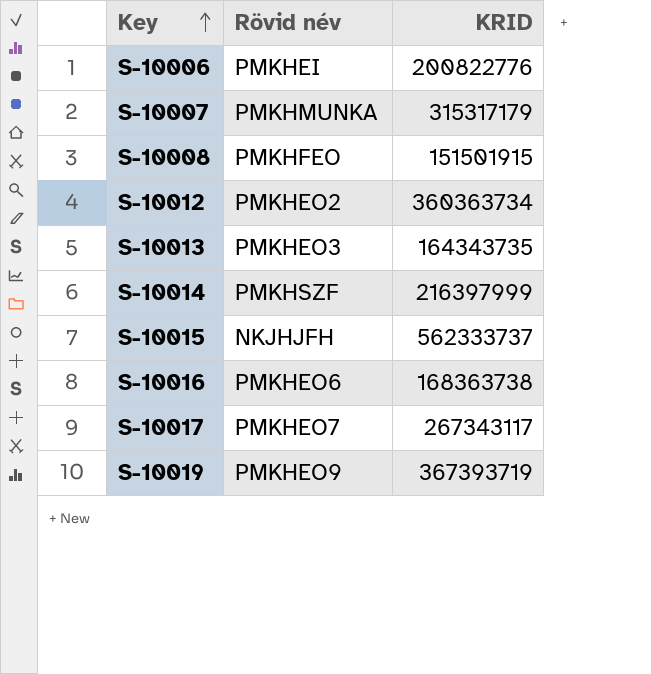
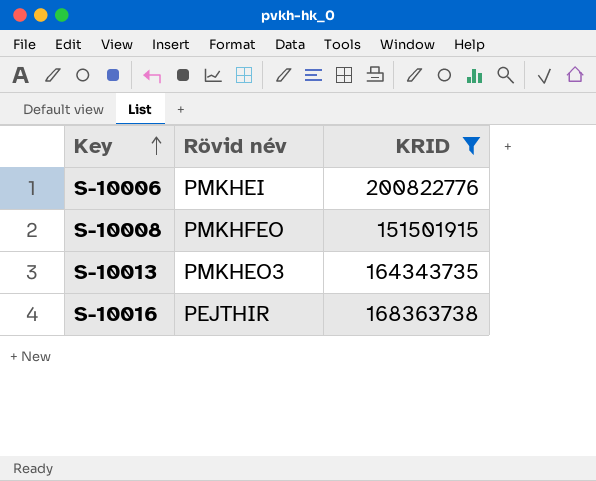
filter: none -> KRID <= 200822776
S-10016 | Rövid név: PMKHEO6 -> PEJTHIR

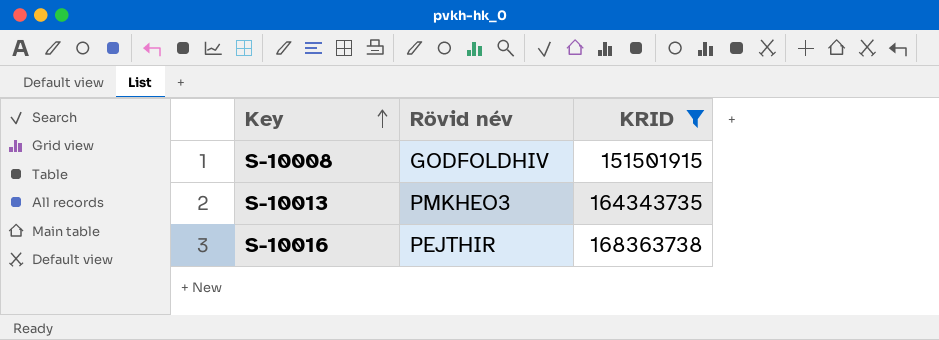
row S-10006: PMKHEI | 200822776 -> none
S-10008 | Rövid név: PMKHFEO -> GODFOLDHIV

